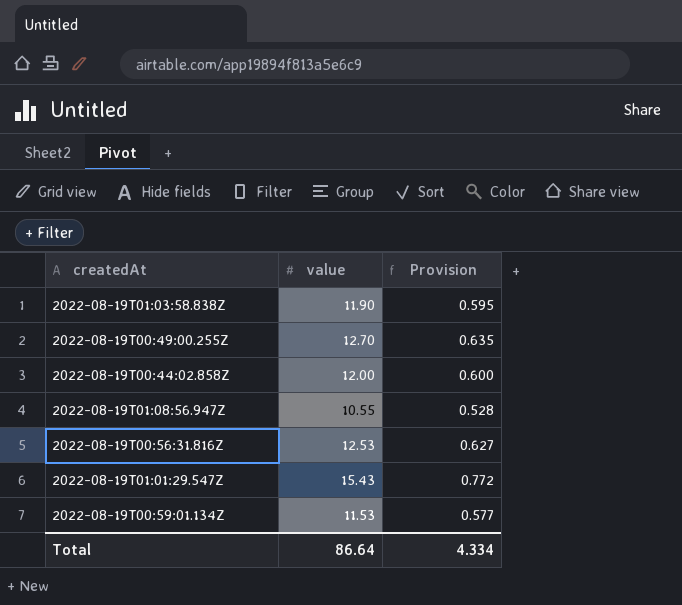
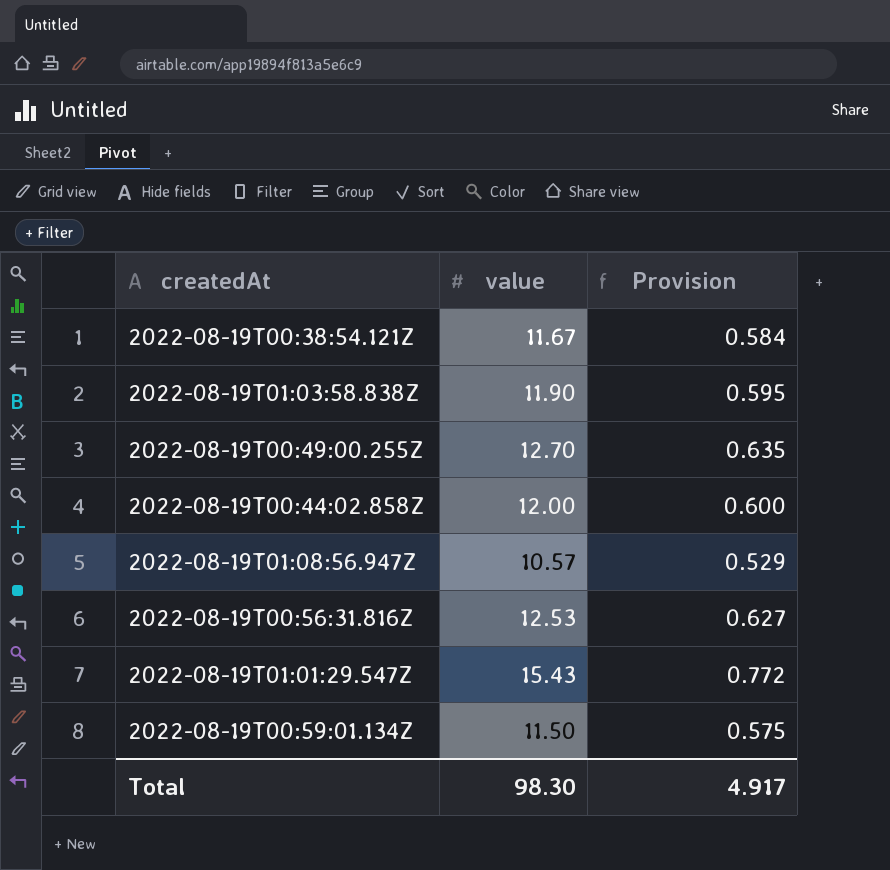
row 2022-08-19T00:38:54.121Z: none -> 11.67 | 0.584
2022-08-19T01:08:56.947Z | value: 10.55 -> 10.57
2022-08-19T01:08:56.947Z | Provision: 0.528 -> 0.529
2022-08-19T00:59:01.134Z | value: 11.53 -> 11.50
2022-08-19T00:59:01.134Z | Provision: 0.577 -> 0.575
Total | value: 86.64 -> 98.30
Total | Provision: 4.334 -> 4.917

